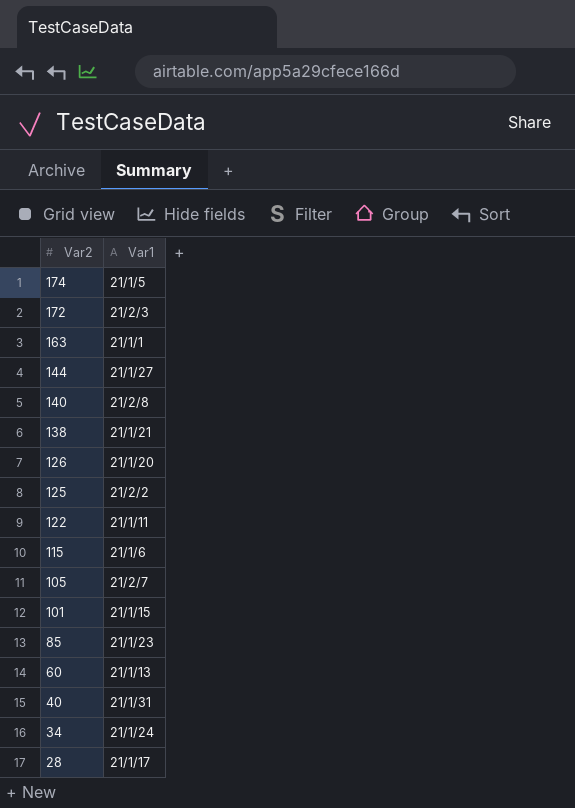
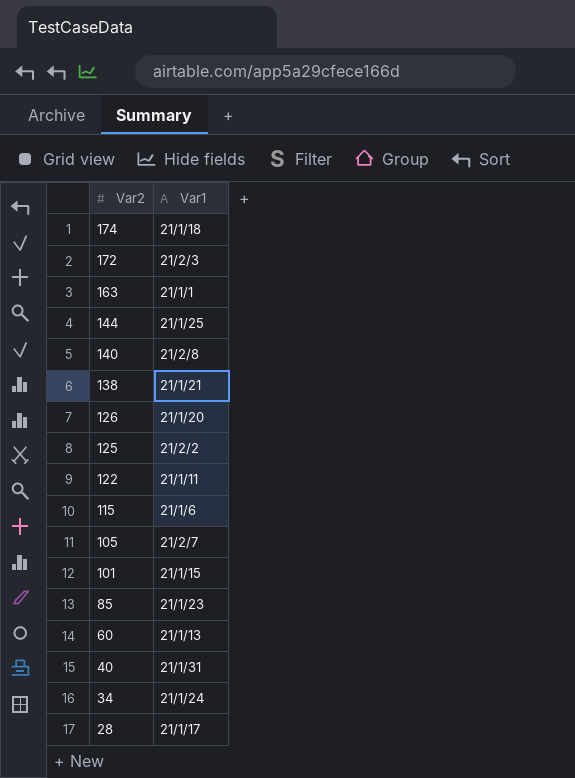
174 | Var1: 21/1/5 -> 21/1/18
144 | Var1: 21/1/27 -> 21/1/25

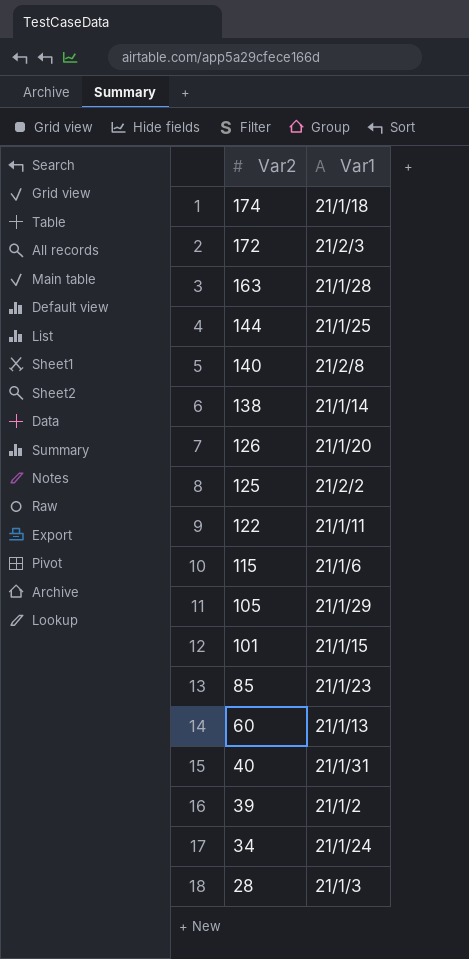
163 | Var1: 21/1/1 -> 21/1/28
138 | Var1: 21/1/21 -> 21/1/14
105 | Var1: 21/2/7 -> 21/1/29
row 39: none -> 21/1/2
28 | Var1: 21/1/17 -> 21/1/3

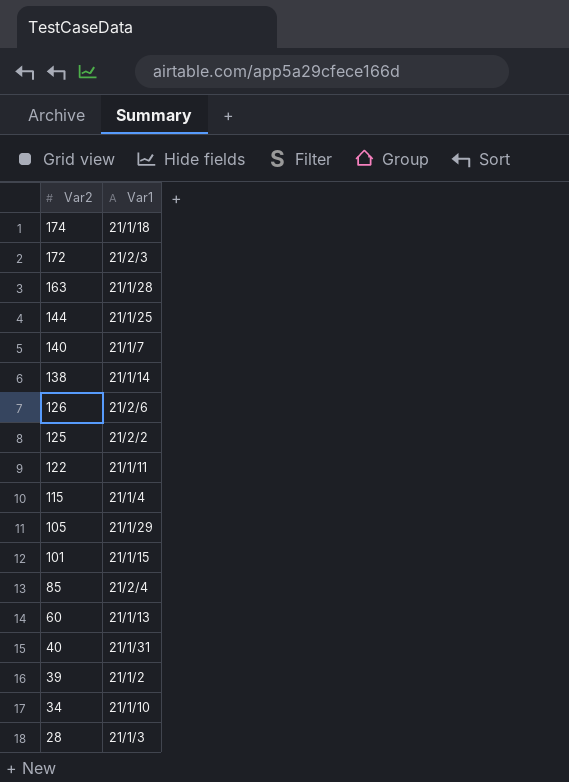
140 | Var1: 21/2/8 -> 21/1/7
126 | Var1: 21/1/20 -> 21/2/6
115 | Var1: 21/1/6 -> 21/1/4
85 | Var1: 21/1/23 -> 21/2/4
34 | Var1: 21/1/24 -> 21/1/10

